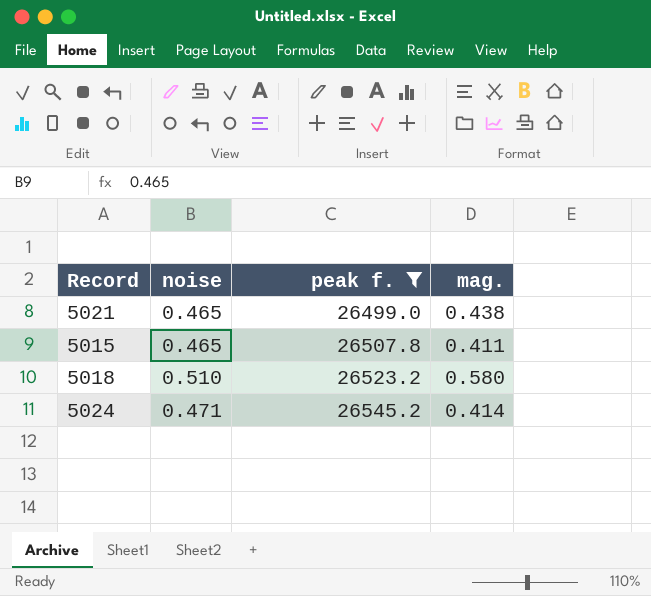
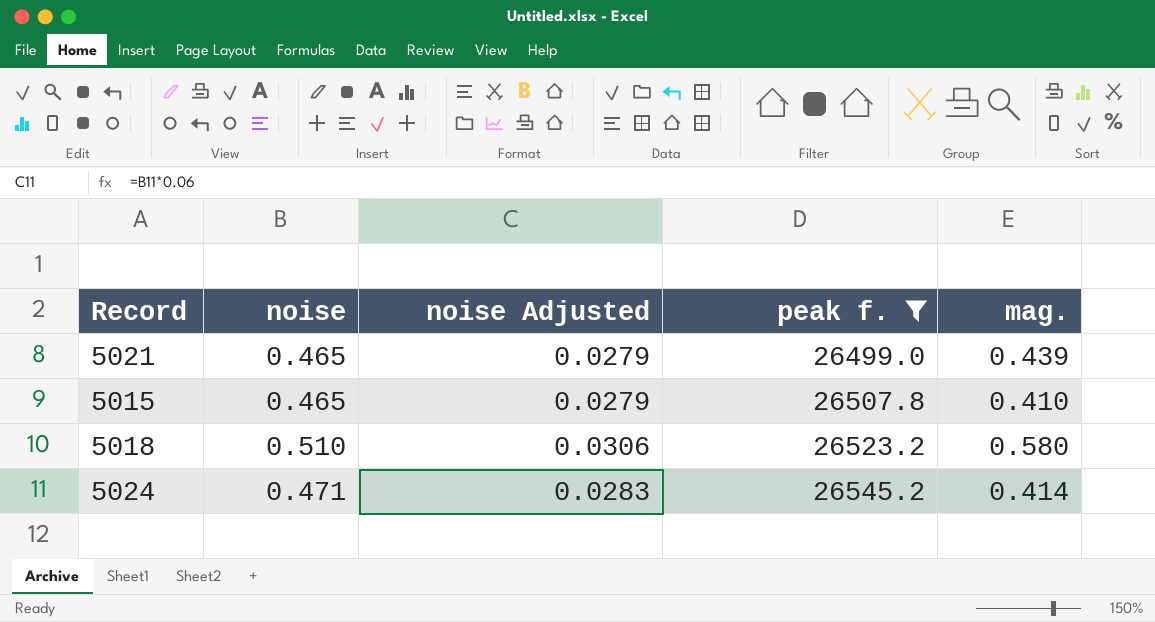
column noise Adjusted | formula: none -> [noise] * 0.06
5021 | mag.: 0.438 -> 0.439
5015 | mag.: 0.411 -> 0.410

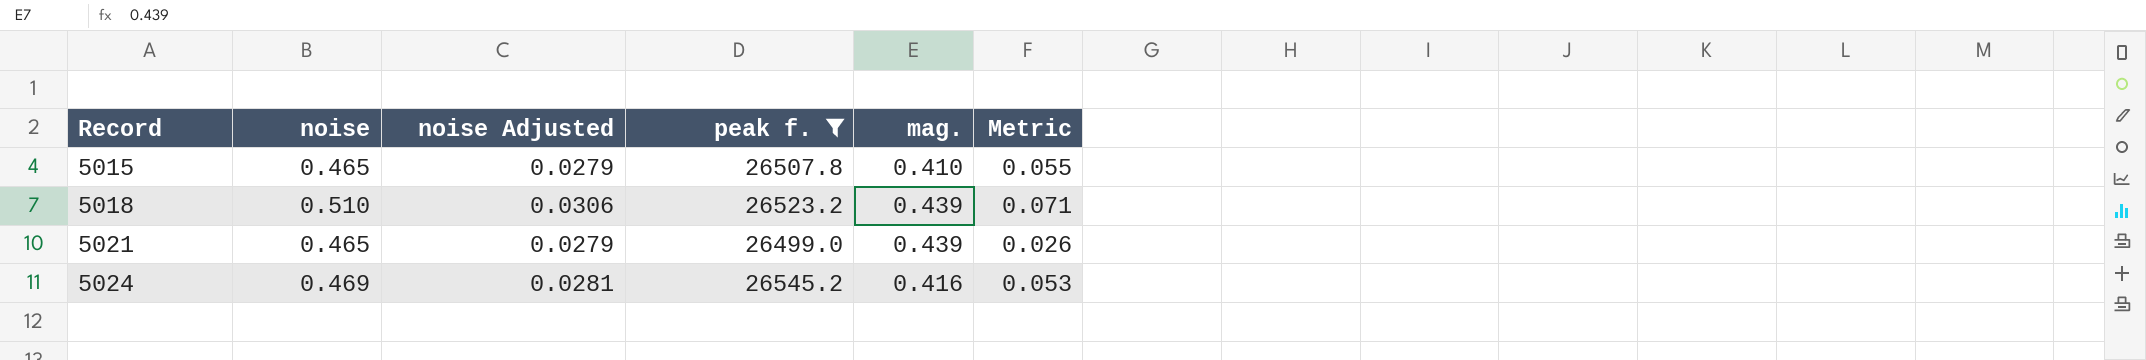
row order: peak f. ascending -> Record ascending
column Metric | formula: none -> [noise] - [mag.]
5018 | mag.: 0.580 -> 0.439
5024 | noise: 0.471 -> 0.469
5024 | noise Adjusted: 0.0283 -> 0.0281
5024 | mag.: 0.414 -> 0.416

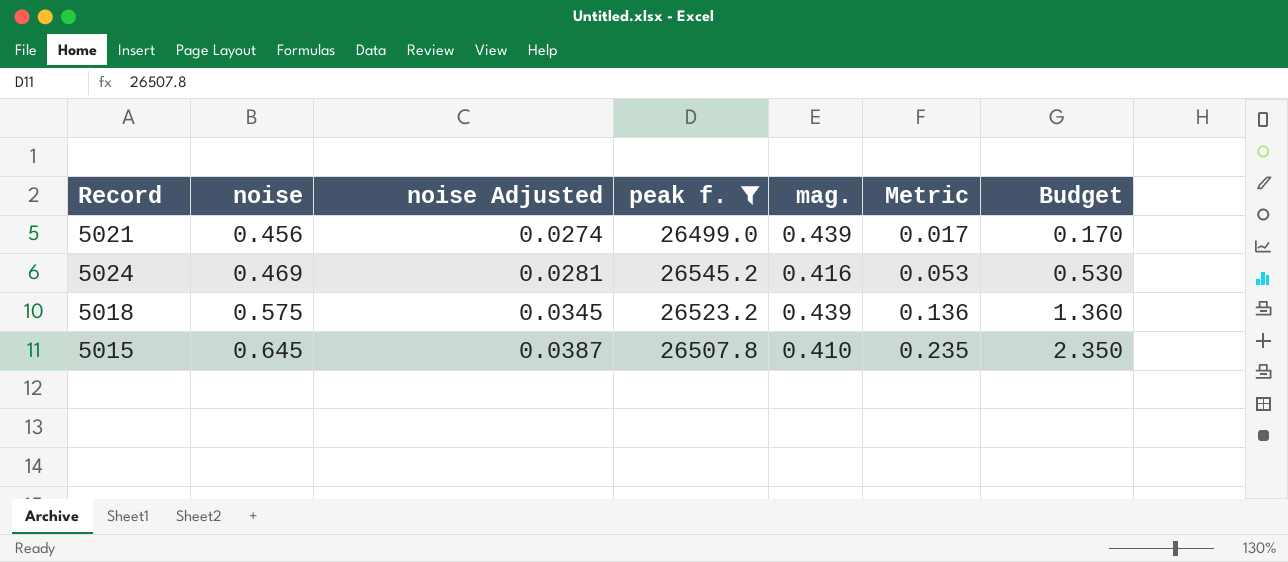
row order: Record ascending -> noise ascending
column Budget | formula: none -> [Metric] * 10
5021 | noise: 0.465 -> 0.456
5021 | noise Adjusted: 0.0279 -> 0.0274
5021 | Metric: 0.026 -> 0.017
5018 | noise: 0.510 -> 0.575
5018 | noise Adjusted: 0.0306 -> 0.0345
5018 | Metric: 0.071 -> 0.136
5015 | noise: 0.465 -> 0.645
5015 | noise Adjusted: 0.0279 -> 0.0387
5015 | Metric: 0.055 -> 0.235

